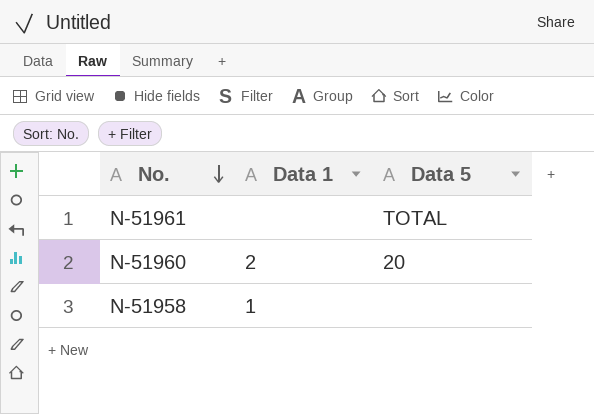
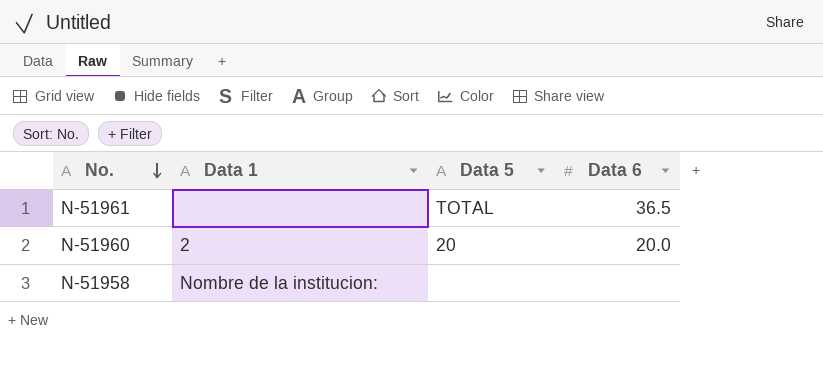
column Data 6 | position: none -> 4
N-51958 | Data 1: 1 -> Nombre de la institucion:

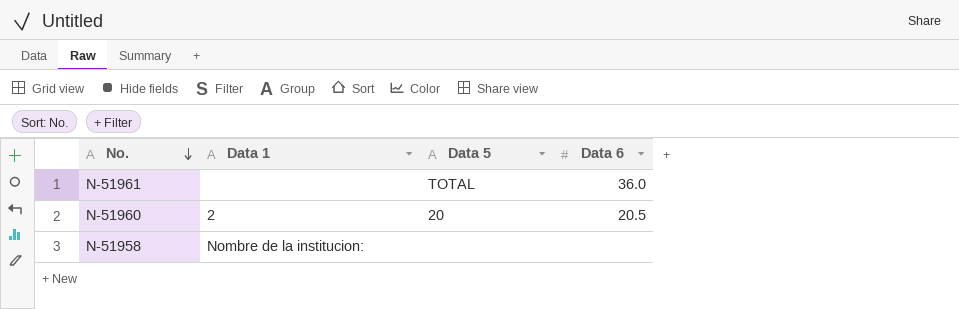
N-51961 | Data 6: 36.5 -> 36.0
N-51960 | Data 6: 20.0 -> 20.5

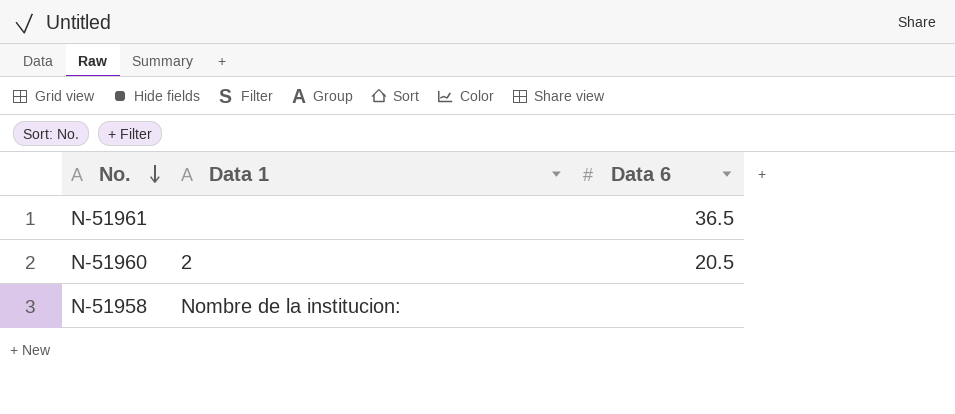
column Data 5 | position: 3 -> none
N-51961 | Data 6: 36.0 -> 36.5

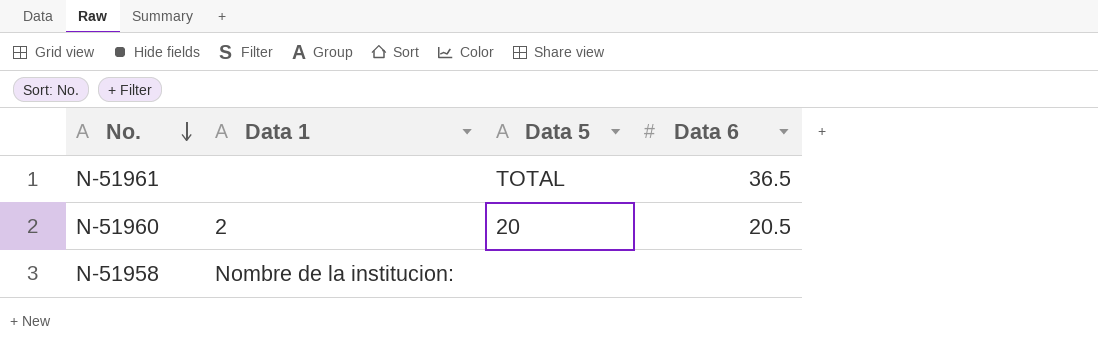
column Data 5 | position: none -> 3

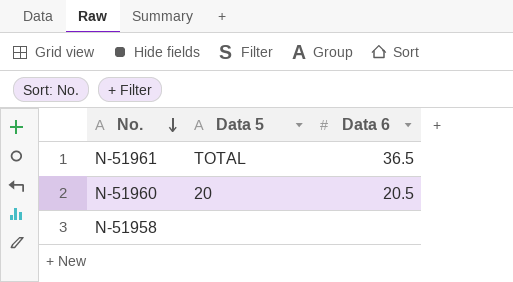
column Data 1 | position: 2 -> none

